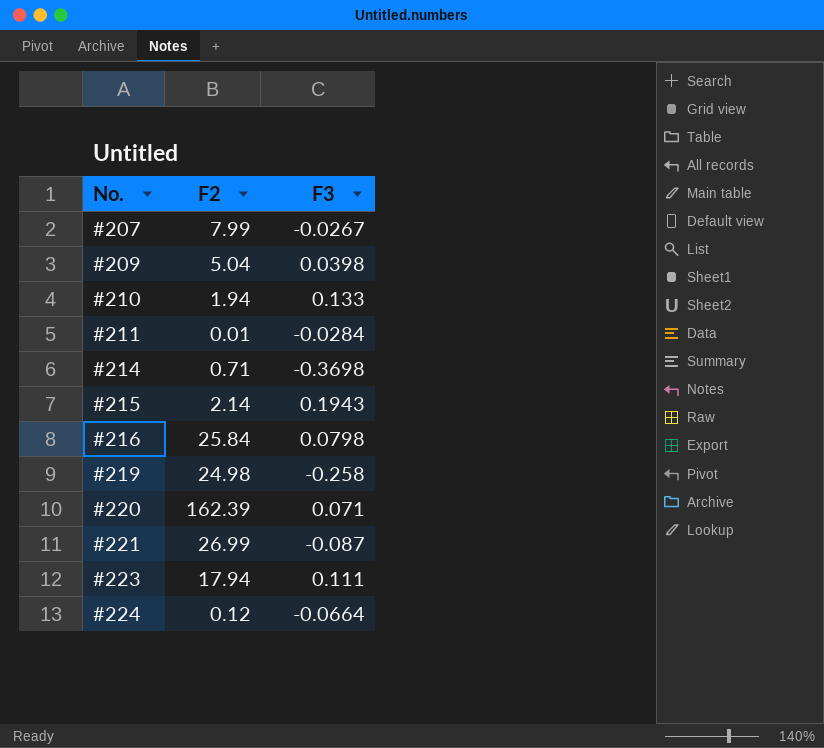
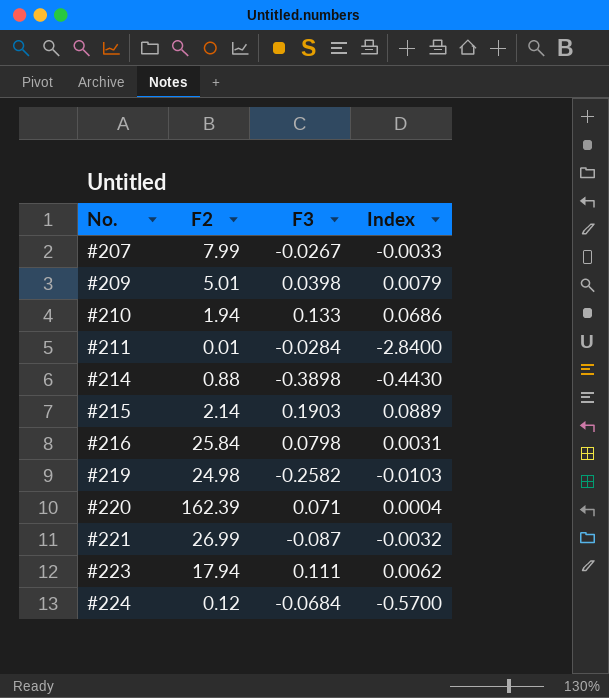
column Index | formula: none -> [F3] / [F2]
#209 | F2: 5.04 -> 5.01
#214 | F2: 0.71 -> 0.88
#214 | F3: -0.3698 -> -0.3898
#215 | F3: 0.1943 -> 0.1903
#219 | F3: -0.258 -> -0.2582
#224 | F3: -0.0664 -> -0.0684

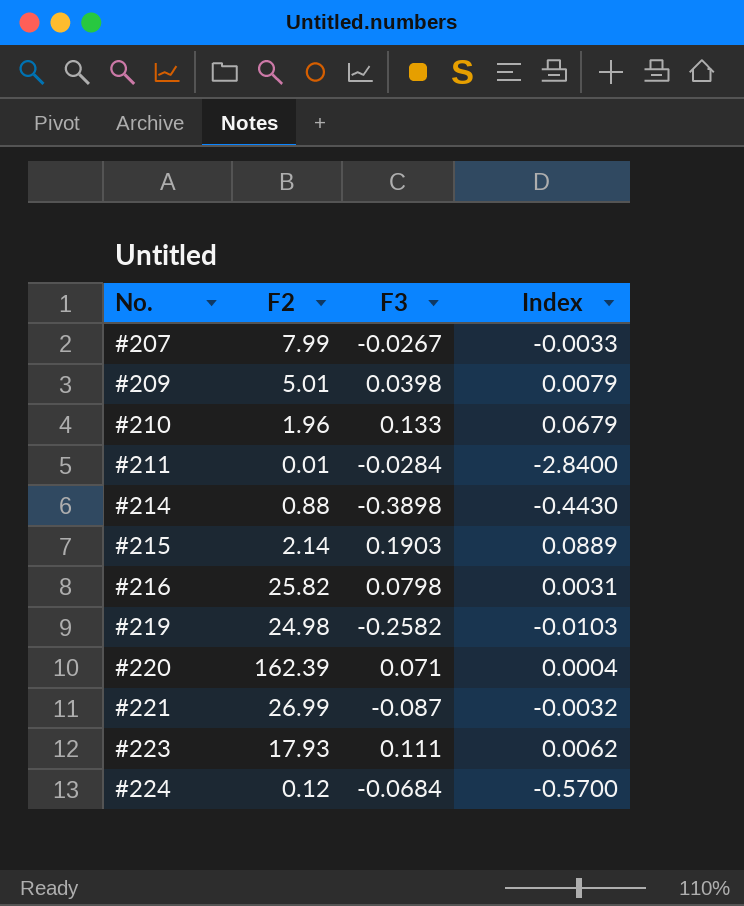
#210 | F2: 1.94 -> 1.96
#210 | Index: 0.0686 -> 0.0679
#216 | F2: 25.84 -> 25.82
#223 | F2: 17.94 -> 17.93

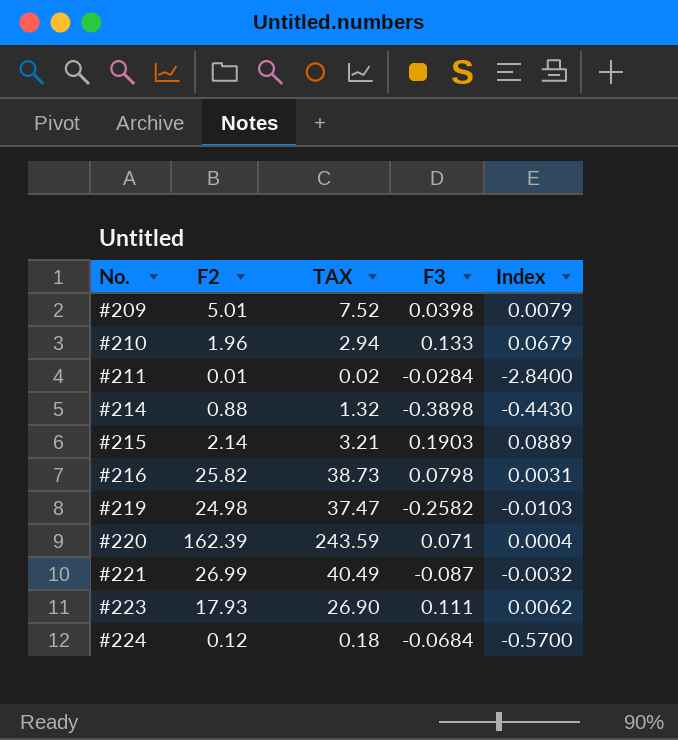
column TAX | formula: none -> [F2] * 1.5
row #207: 7.99 | -0.0267 | -0.0033 -> none

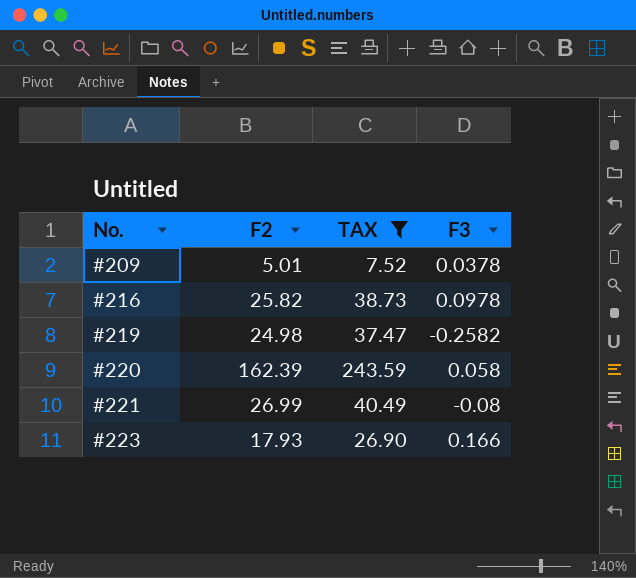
filter: none -> TAX >= 7.52
column Index | formula: [F3] / [F2] -> none
#209 | F3: 0.0398 -> 0.0378
#216 | F3: 0.0798 -> 0.0978
#220 | F3: 0.071 -> 0.058
#221 | F3: -0.087 -> -0.08
#223 | F3: 0.111 -> 0.166

